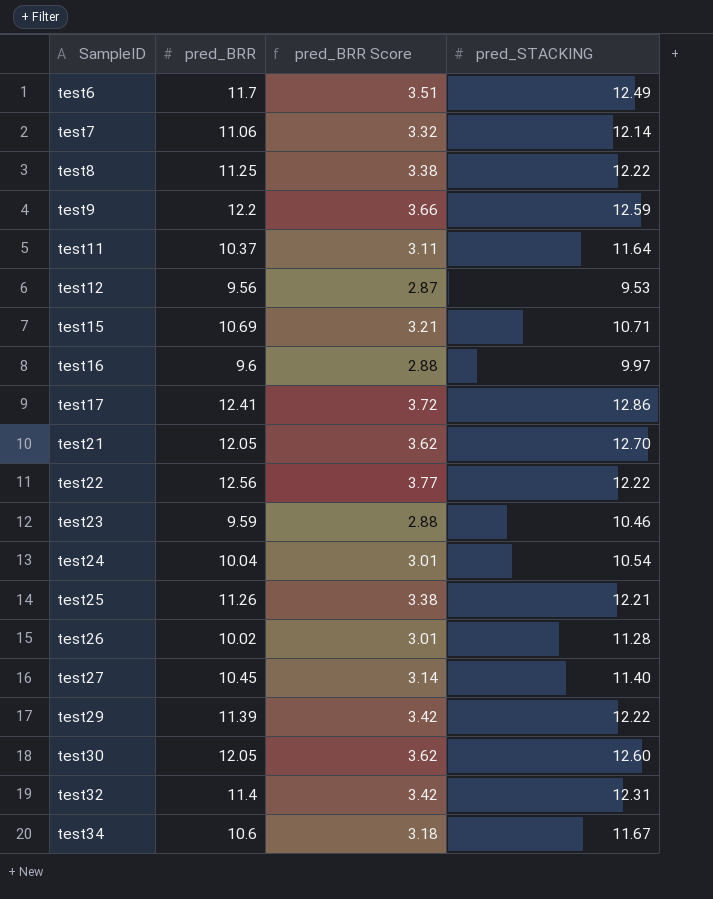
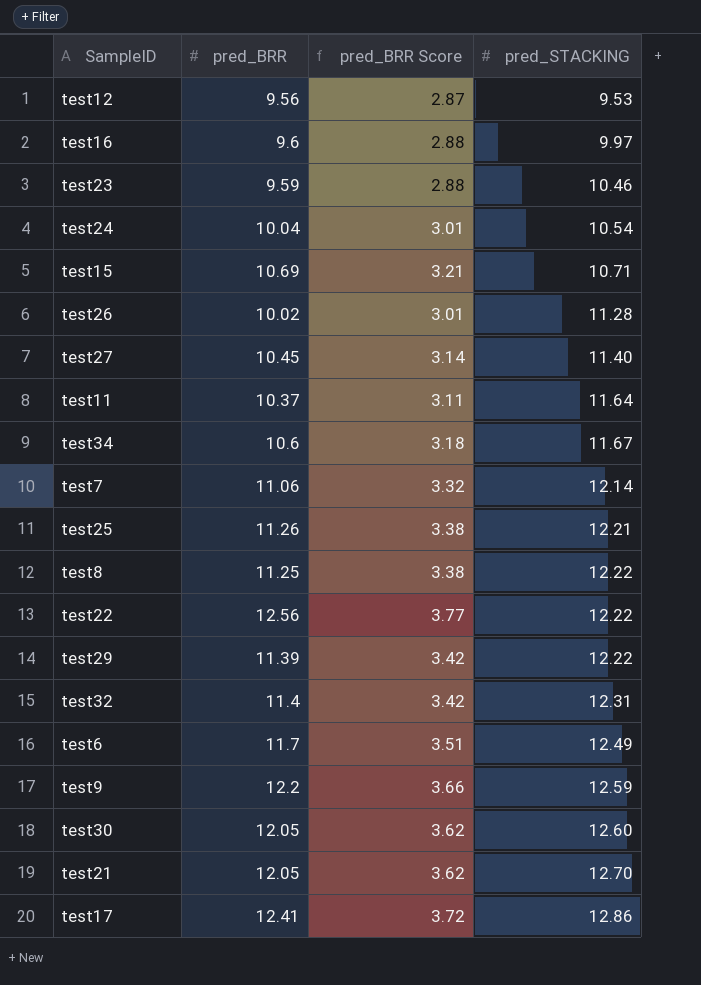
row order: SampleID ascending -> pred_STACKING ascending

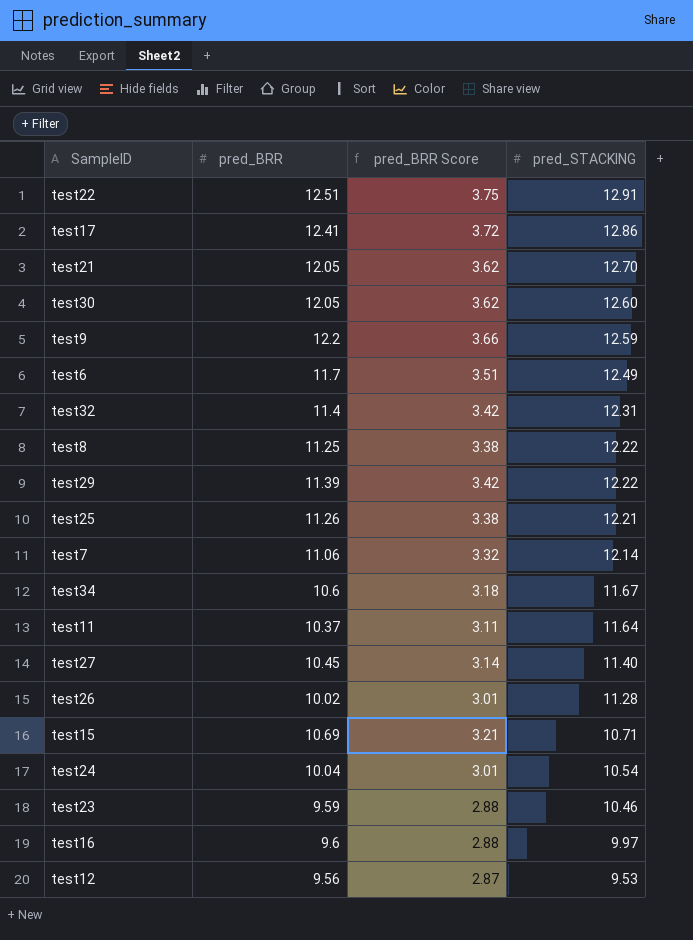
row order: pred_STACKING ascending -> pred_STACKING descending
test22 | pred_BRR: 12.56 -> 12.51
test22 | pred_BRR Score: 3.77 -> 3.75
test22 | pred_STACKING: 12.22 -> 12.91

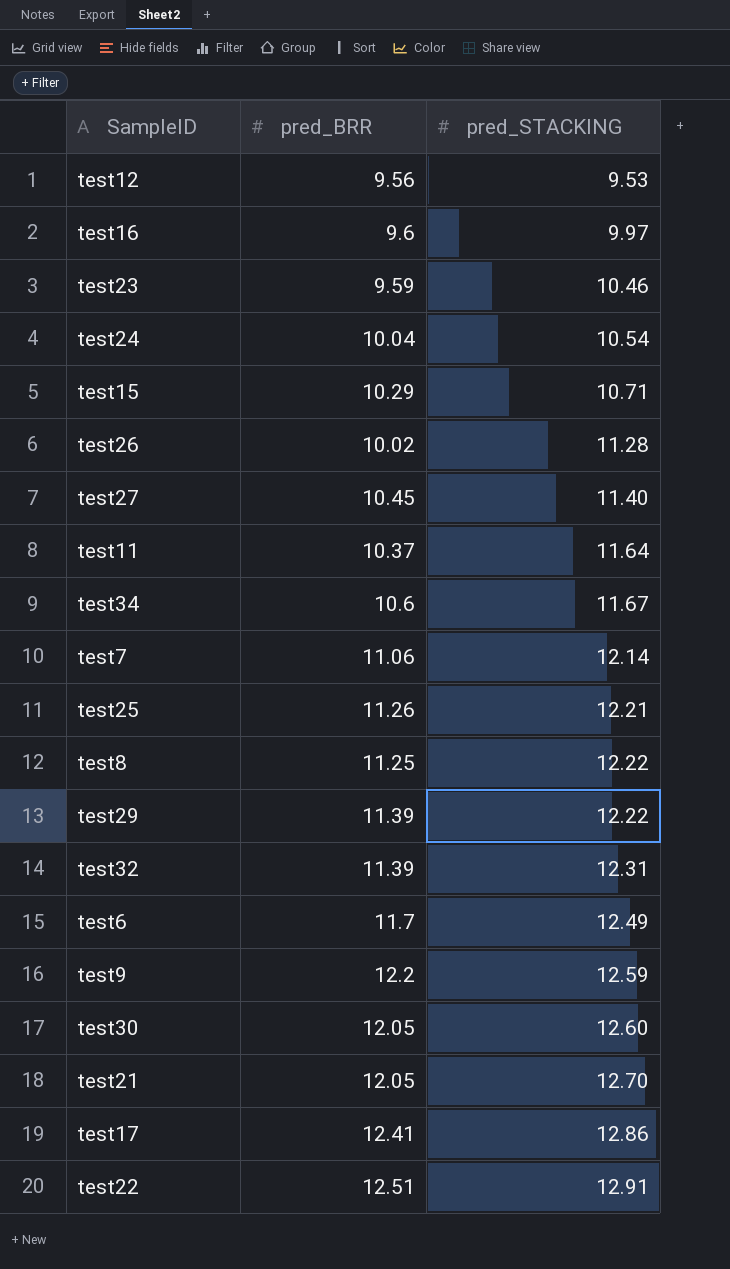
row order: pred_STACKING descending -> pred_STACKING ascending
column pred_BRR Score | formula: [pred_BRR] * 0.3 -> none
test15 | pred_BRR: 10.69 -> 10.29
test32 | pred_BRR: 11.4 -> 11.39

